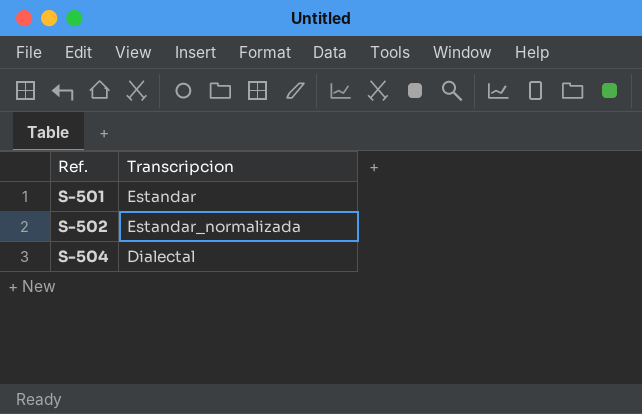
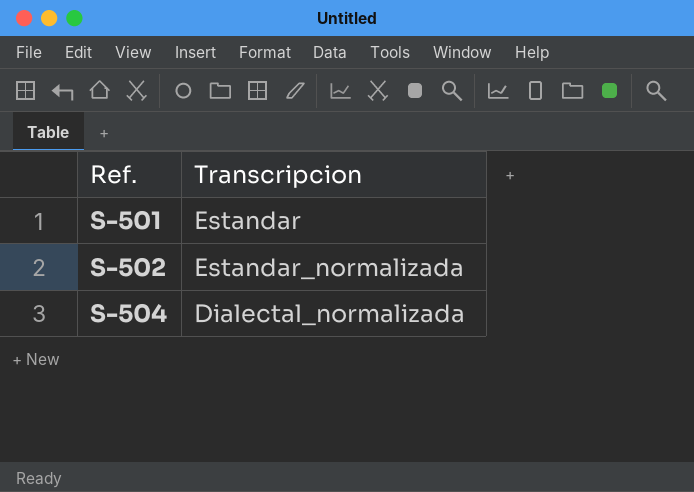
S-504 | Transcripcion: Dialectal -> Dialectal_normalizada

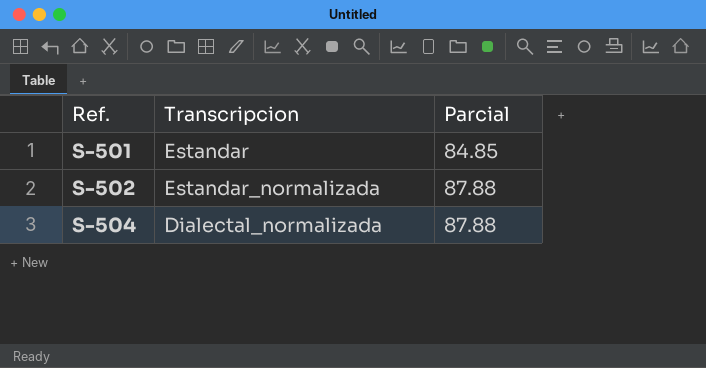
column Parcial | position: none -> 3

